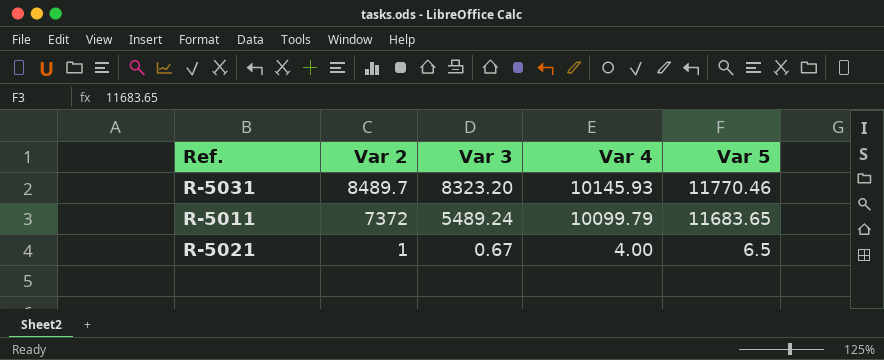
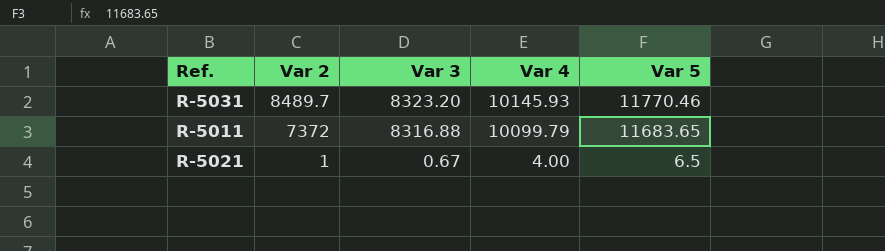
R-5011 | Var 3: 5489.24 -> 8316.88

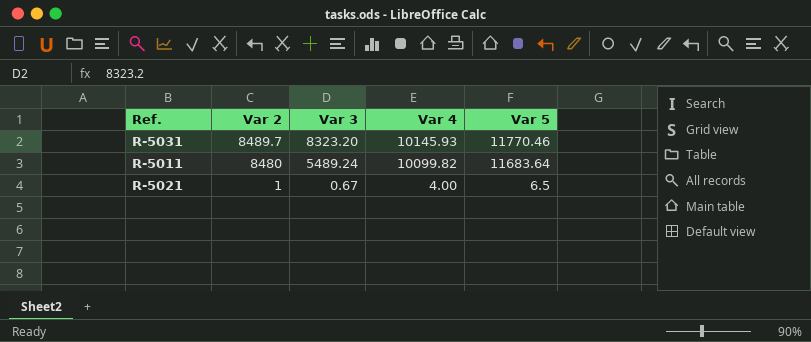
R-5011 | Var 2: 7372 -> 8480
R-5011 | Var 3: 8316.88 -> 5489.24
R-5011 | Var 4: 10099.79 -> 10099.82
R-5011 | Var 5: 11683.65 -> 11683.64

